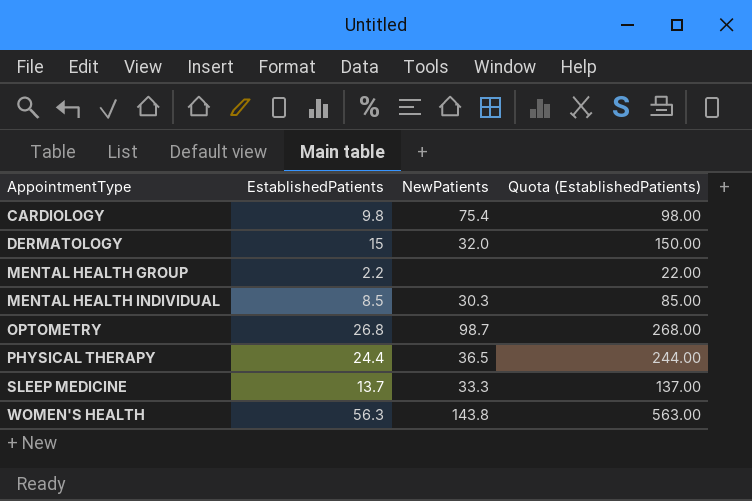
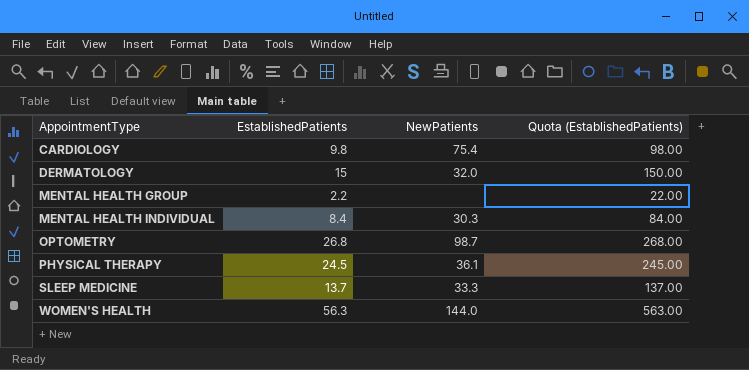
MENTAL HEALTH INDIVIDUAL | EstablishedPatients: 8.5 -> 8.4
MENTAL HEALTH INDIVIDUAL | Quota (EstablishedPatients): 85.00 -> 84.00
PHYSICAL THERAPY | EstablishedPatients: 24.4 -> 24.5
PHYSICAL THERAPY | NewPatients: 36.5 -> 36.1
PHYSICAL THERAPY | Quota (EstablishedPatients): 244.00 -> 245.00
WOMEN'S HEALTH | NewPatients: 143.8 -> 144.0

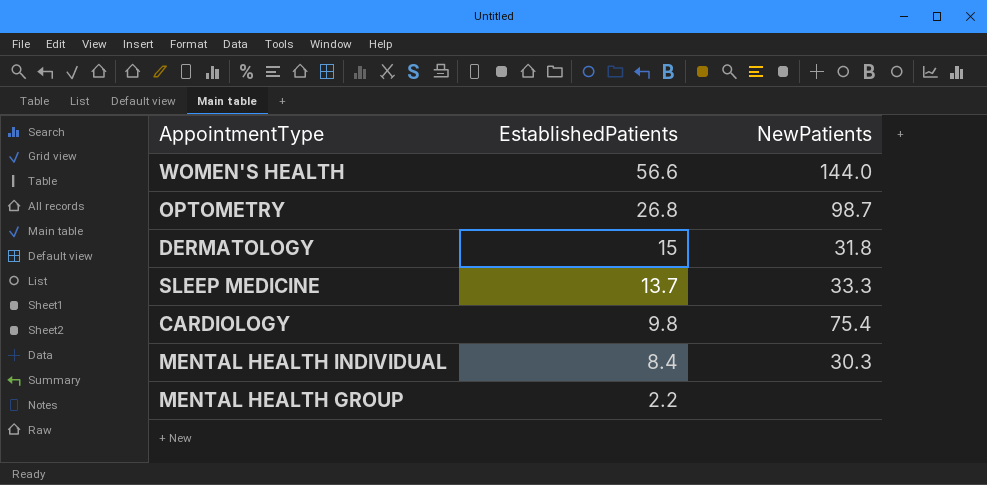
row order: AppointmentType ascending -> EstablishedPatients descending
column Quota (EstablishedPatients) | formula: [EstablishedPatients] * 10 -> none
row PHYSICAL THERAPY: 24.5 | 36.1 | 245.00 -> none
WOMEN'S HEALTH | EstablishedPatients: 56.3 -> 56.6
DERMATOLOGY | NewPatients: 32.0 -> 31.8

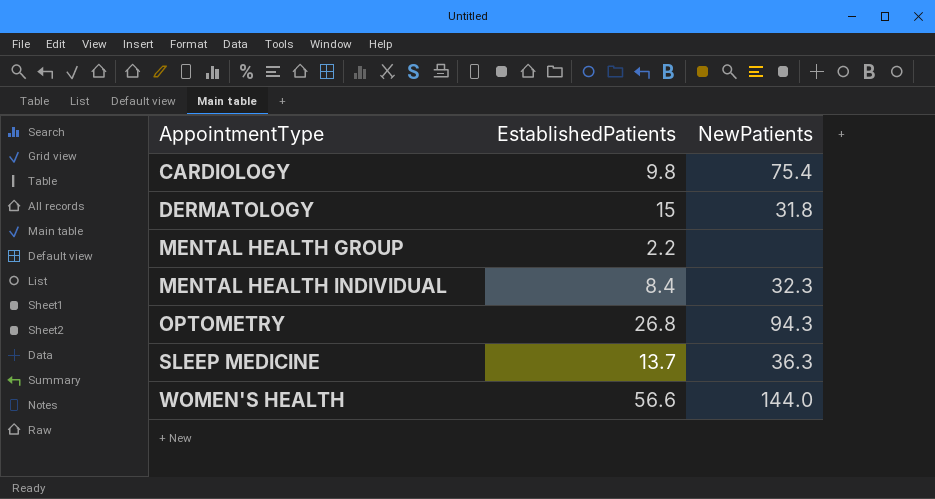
row order: EstablishedPatients descending -> AppointmentType ascending
MENTAL HEALTH INDIVIDUAL | NewPatients: 30.3 -> 32.3
OPTOMETRY | NewPatients: 98.7 -> 94.3
SLEEP MEDICINE | NewPatients: 33.3 -> 36.3

